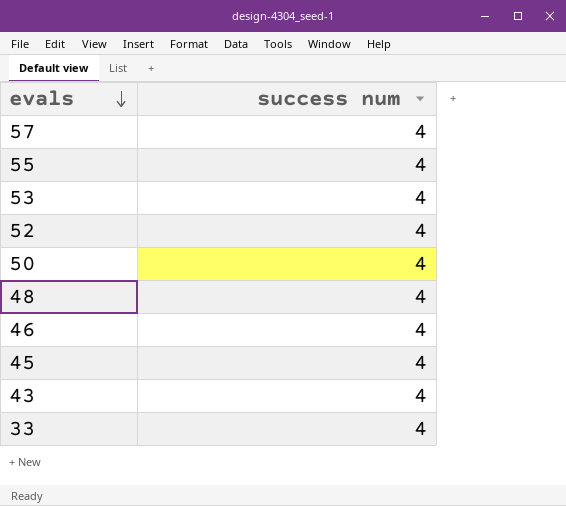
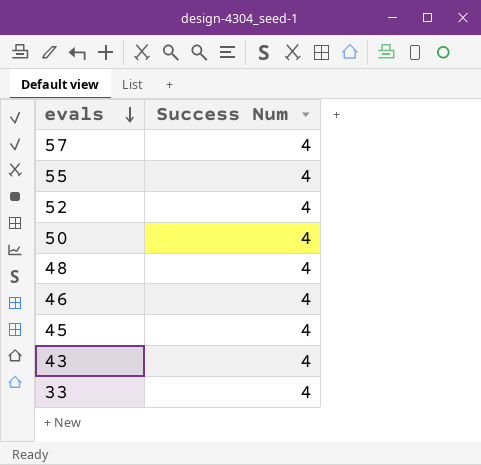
column name: success num -> Success Num
row 53: 4 -> none

